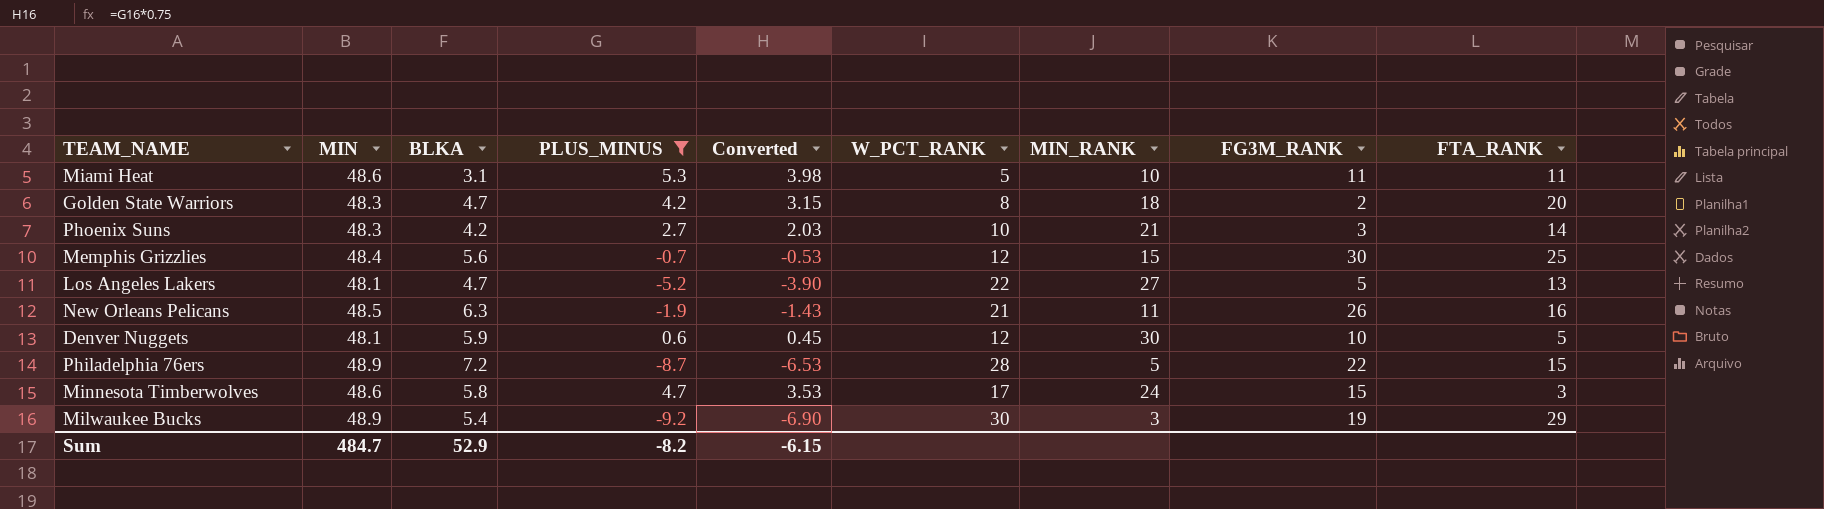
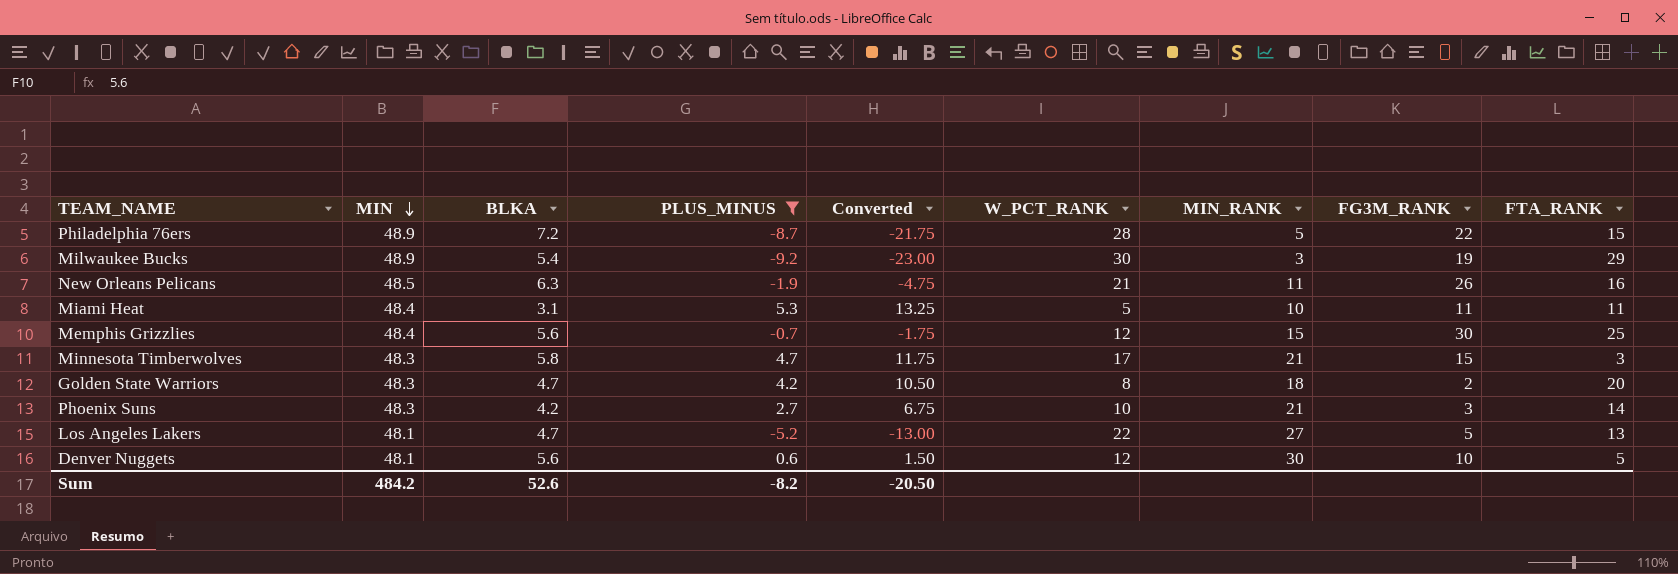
row order: none -> MIN descending
column Converted | formula: [PLUS_MINUS] * 0.75 -> [PLUS_MINUS] * 2.5
Miami Heat | MIN: 48.6 -> 48.4
Minnesota Timberwolves | MIN: 48.6 -> 48.3
Minnesota Timberwolves | MIN_RANK: 24 -> 21
Denver Nuggets | BLKA: 5.9 -> 5.6
Sum | MIN: 484.7 -> 484.2
Sum | BLKA: 52.9 -> 52.6
Sum | Converted: -6.15 -> -20.50

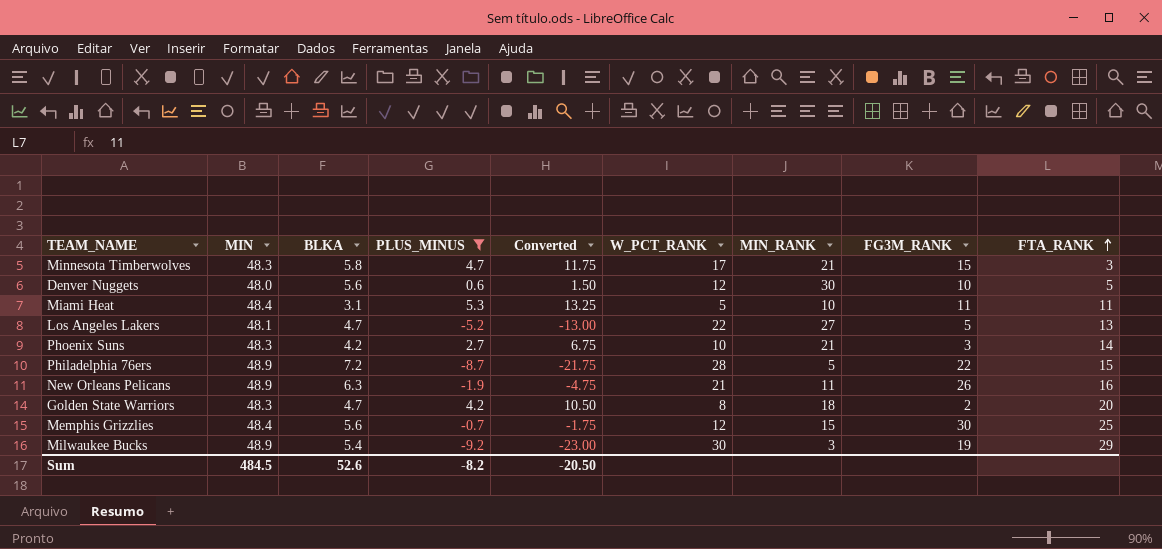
row order: MIN descending -> FTA_RANK ascending
Denver Nuggets | MIN: 48.1 -> 48.0
New Orleans Pelicans | MIN: 48.5 -> 48.9
Sum | MIN: 484.2 -> 484.5

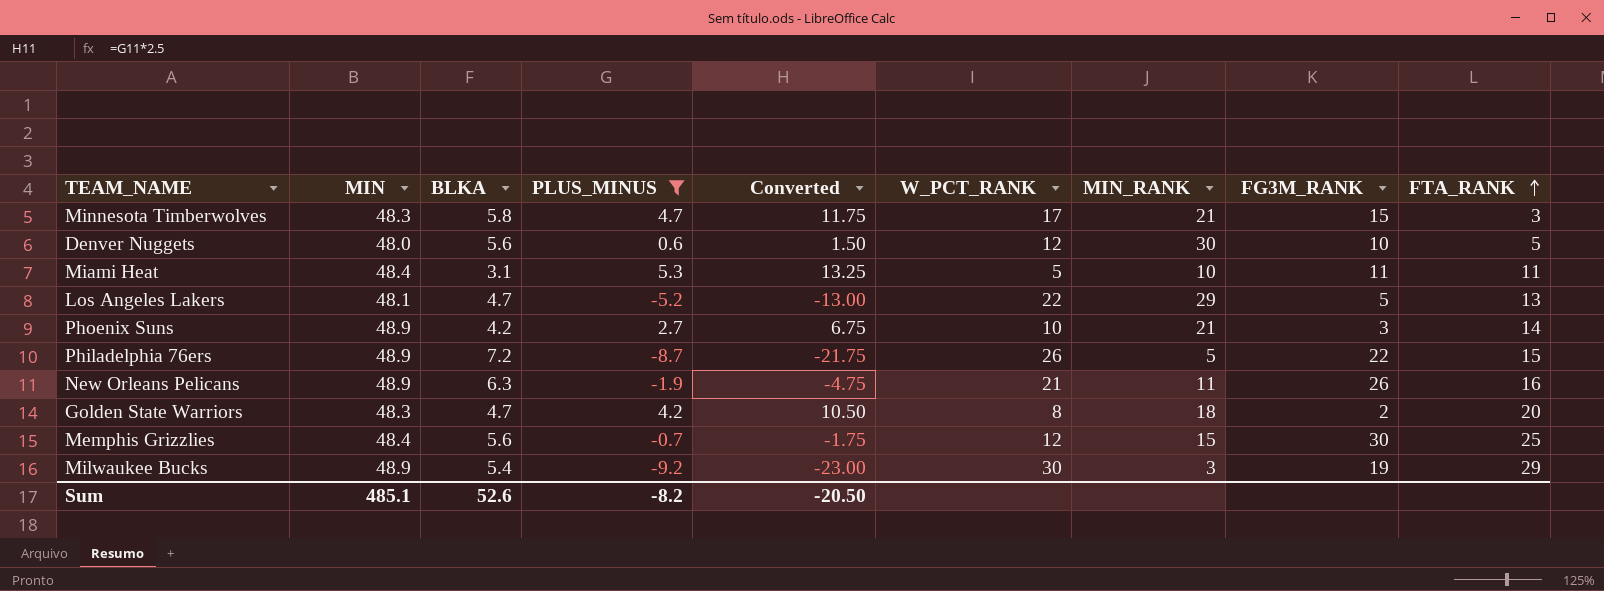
Los Angeles Lakers | MIN_RANK: 27 -> 29
Phoenix Suns | MIN: 48.3 -> 48.9
Philadelphia 76ers | W_PCT_RANK: 28 -> 26
Sum | MIN: 484.5 -> 485.1

